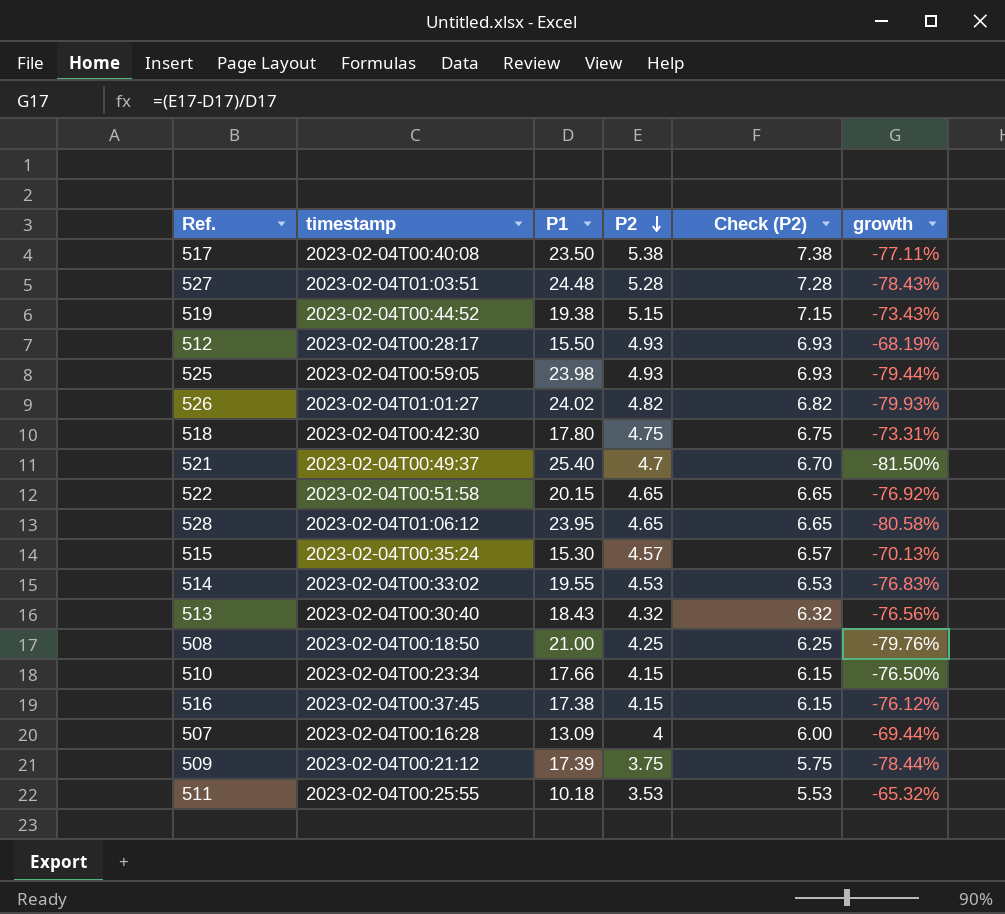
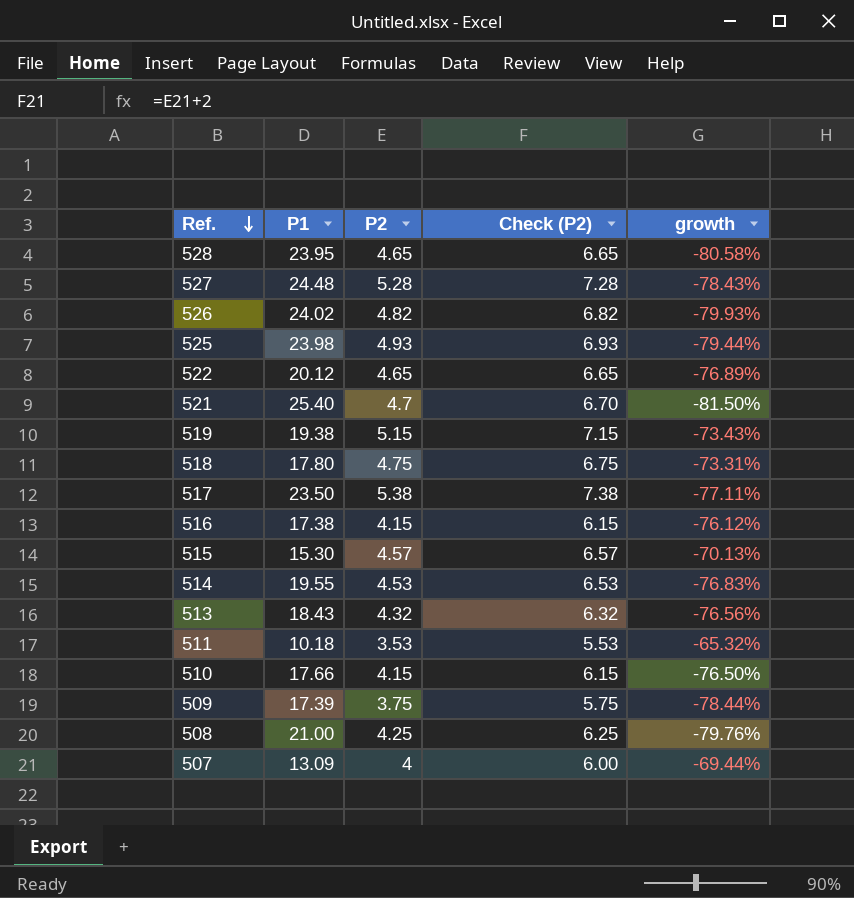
row order: P2 descending -> Ref. descending
column timestamp | position: 2 -> none
row 512: 2023-02-04T00:28:17 | 15.50 | 4.93 | 6.93 | -68.19% -> none
522 | P1: 20.15 -> 20.12
522 | growth: -76.92% -> -76.89%

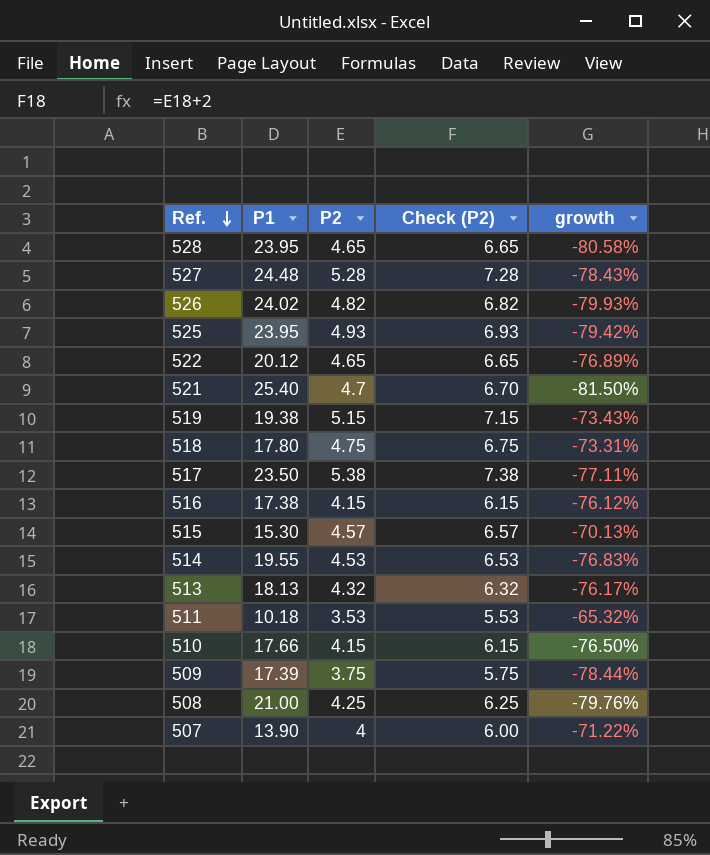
525 | P1: 23.98 -> 23.95
525 | growth: -79.44% -> -79.42%
513 | P1: 18.43 -> 18.13
513 | growth: -76.56% -> -76.17%
507 | P1: 13.09 -> 13.90
507 | growth: -69.44% -> -71.22%

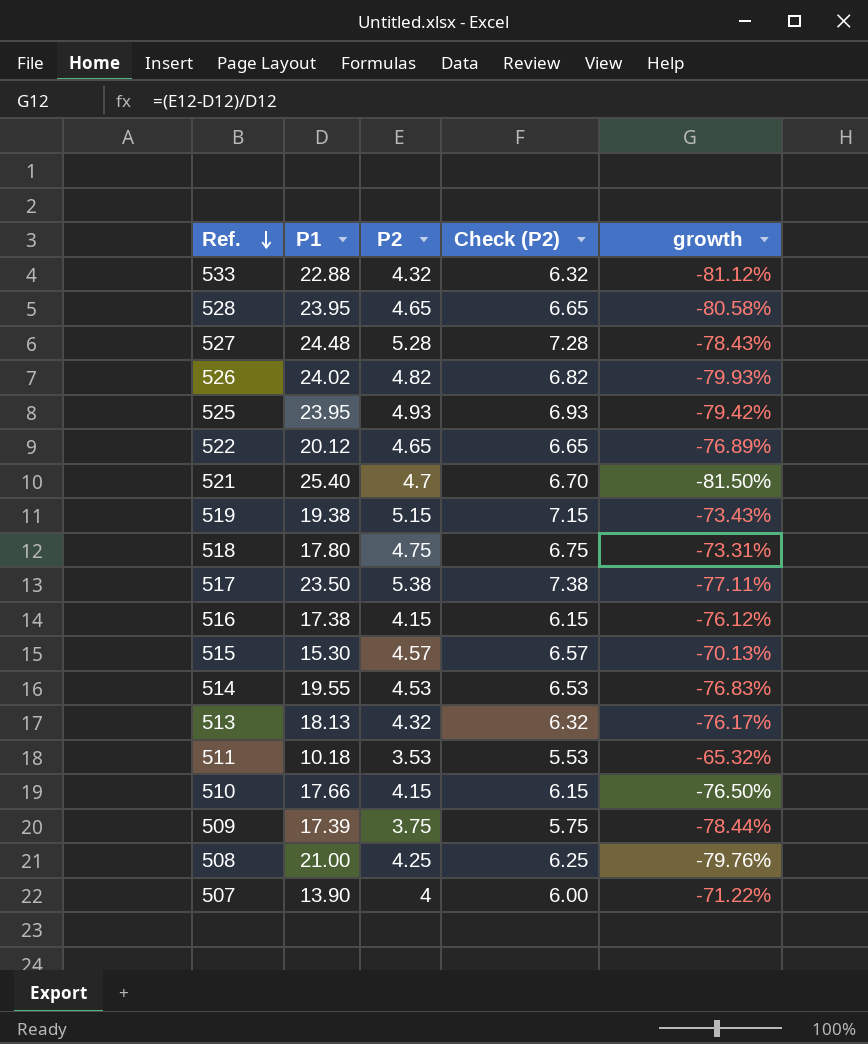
row 533: none -> 22.88 | 4.32 | 6.32 | -81.12%

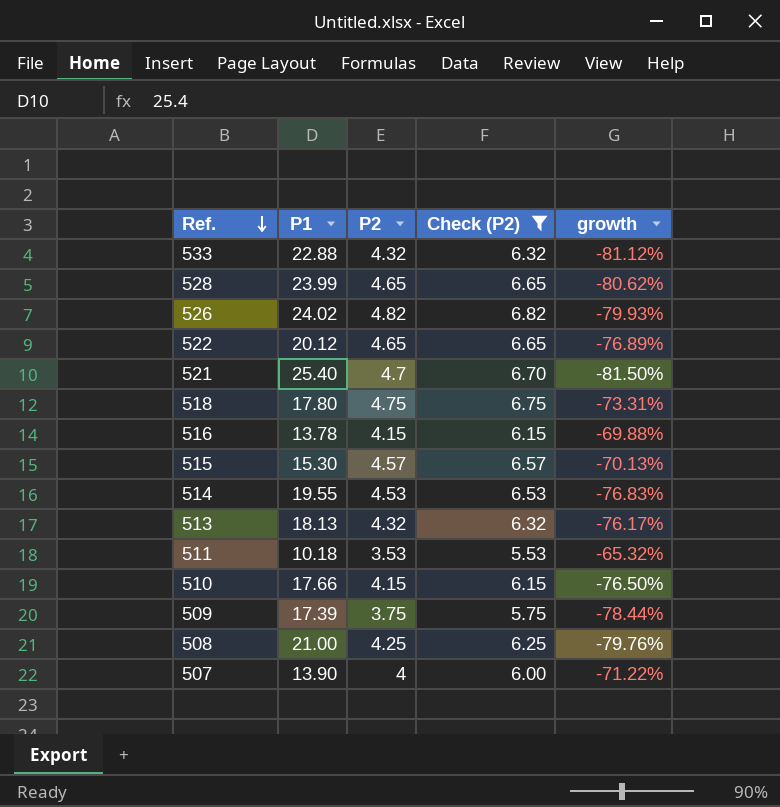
filter: none -> Check (P2) <= 6.82
528 | P1: 23.95 -> 23.99
528 | growth: -80.58% -> -80.62%
516 | P1: 17.38 -> 13.78
516 | growth: -76.12% -> -69.88%

